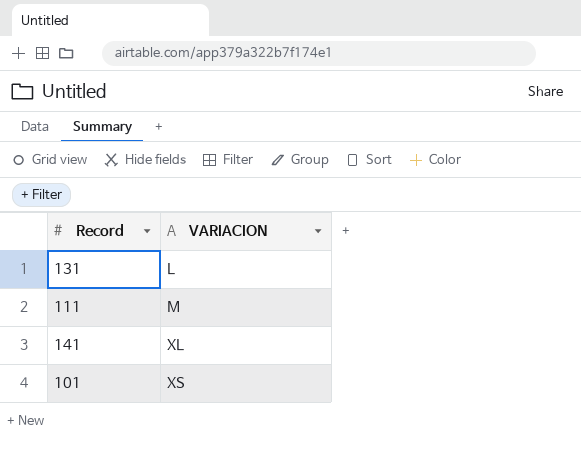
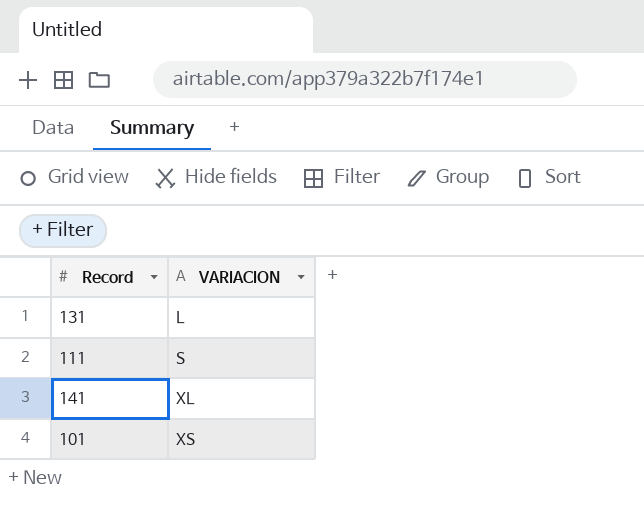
111 | VARIACION: M -> S

